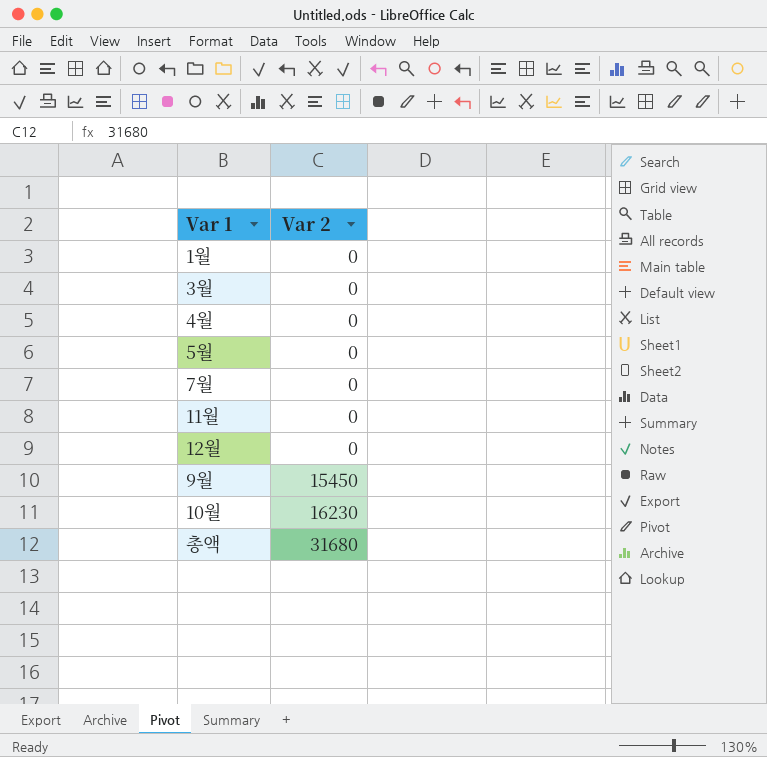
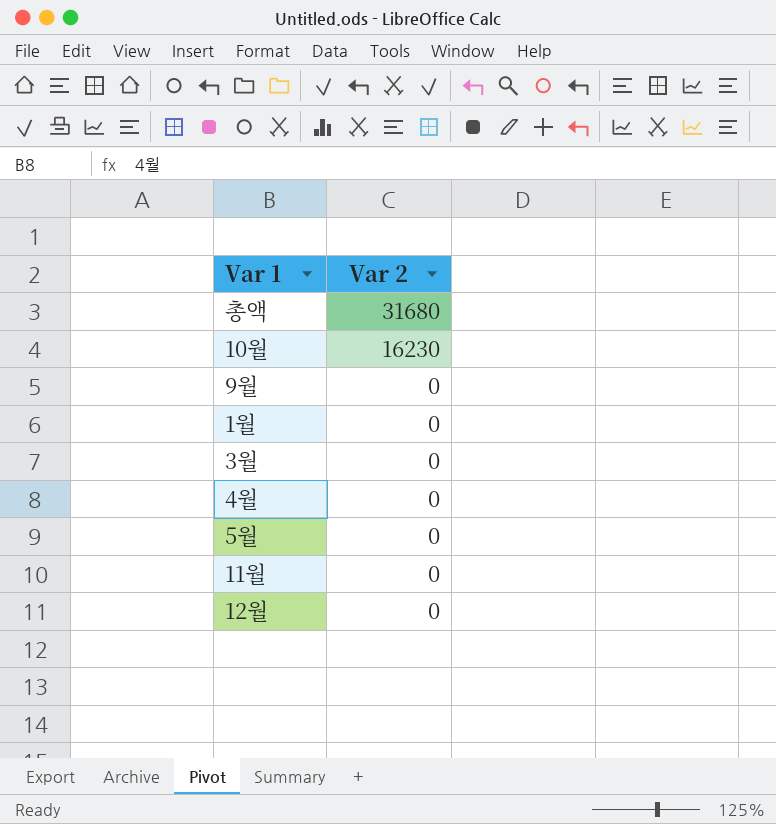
row order: Var 2 ascending -> Var 2 descending
row 7월: 0 -> none
9월 | Var 2: 15450 -> 0

